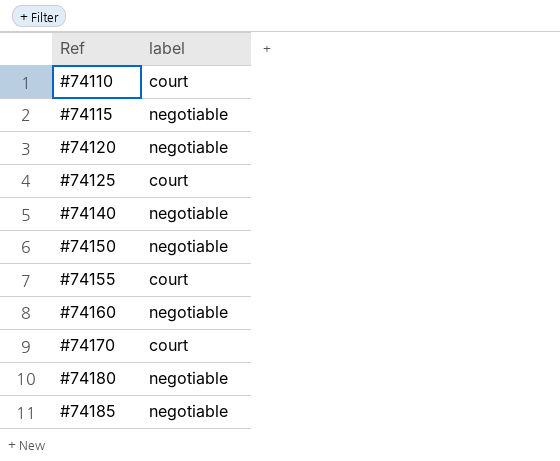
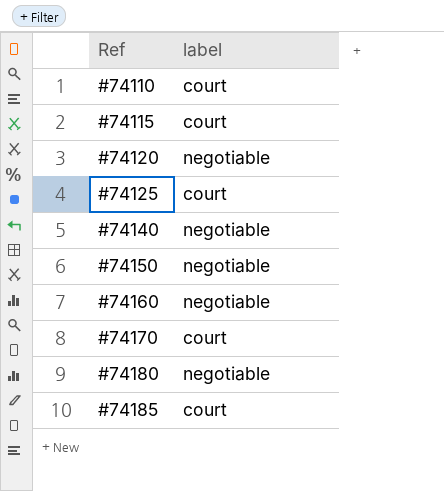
row #74155: court -> none
#74115 | label: negotiable -> court
#74185 | label: negotiable -> court

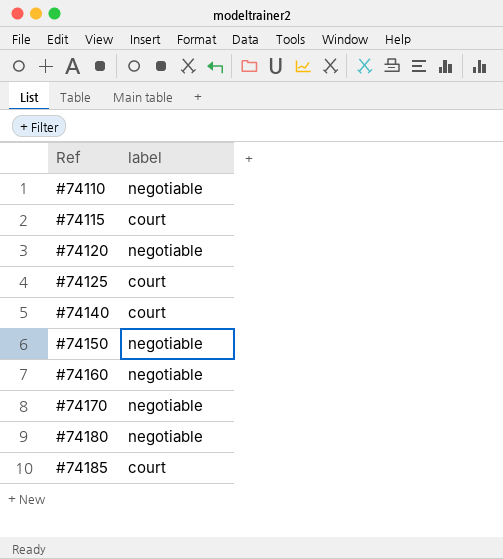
#74110 | label: court -> negotiable
#74140 | label: negotiable -> court
#74170 | label: court -> negotiable

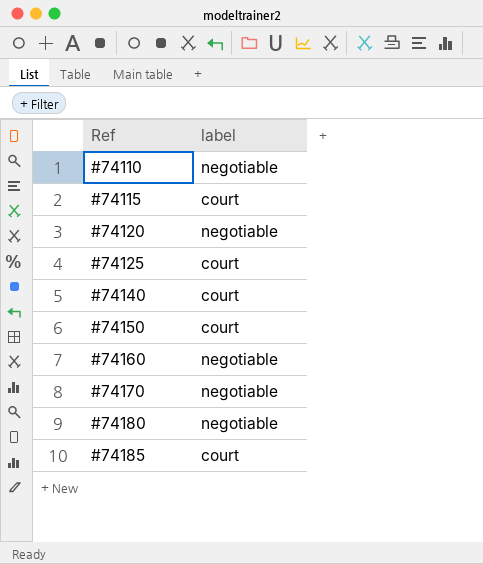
#74150 | label: negotiable -> court

